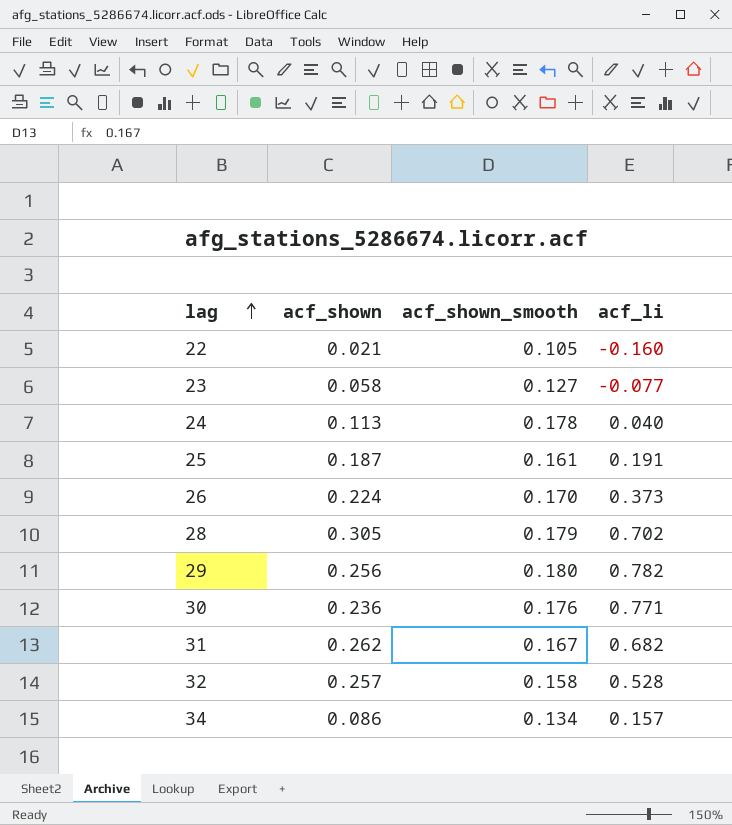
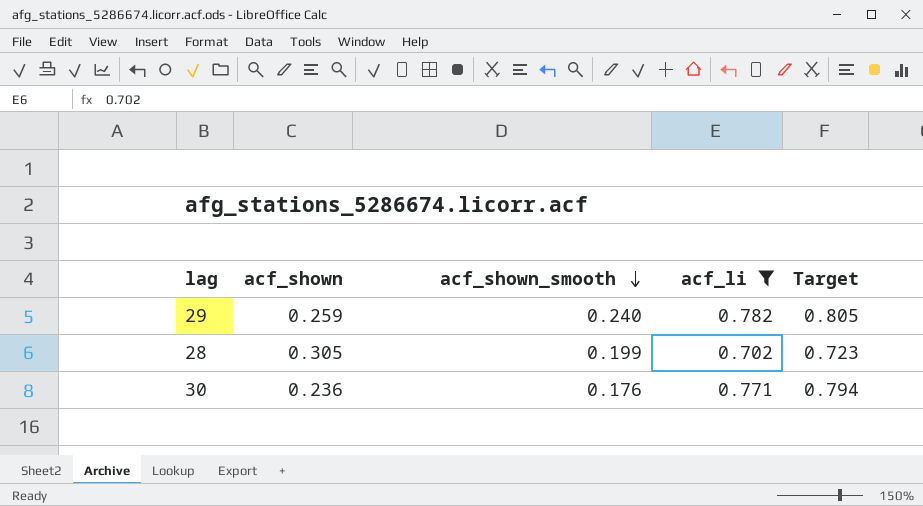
filter: none -> acf_li >= 0.702
row order: lag ascending -> acf_shown_smooth descending
column Target | formula: none -> [acf_li] * 1.03
29 | acf_shown: 0.256 -> 0.259
29 | acf_shown_smooth: 0.180 -> 0.240
28 | acf_shown_smooth: 0.179 -> 0.199

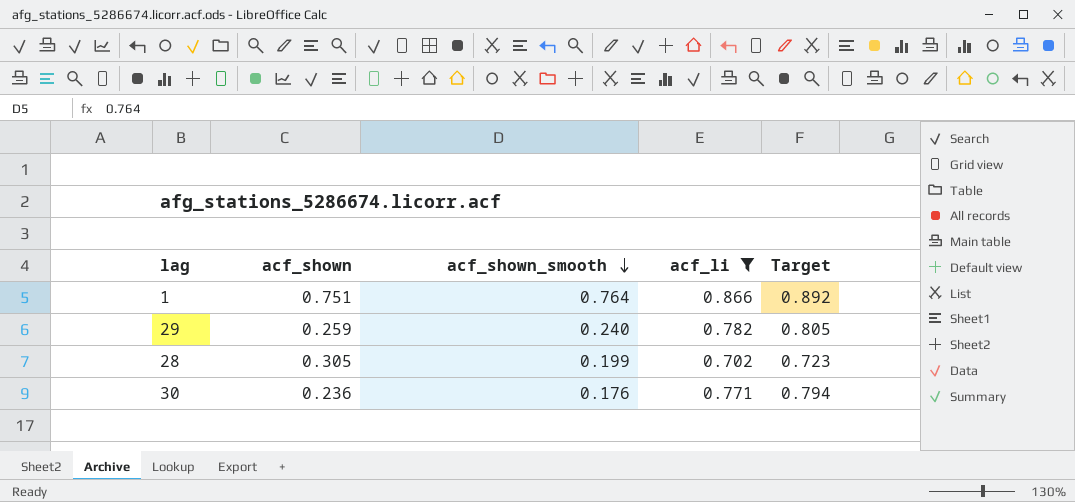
row 1: none -> 0.751 | 0.764 | 0.866 | 0.892

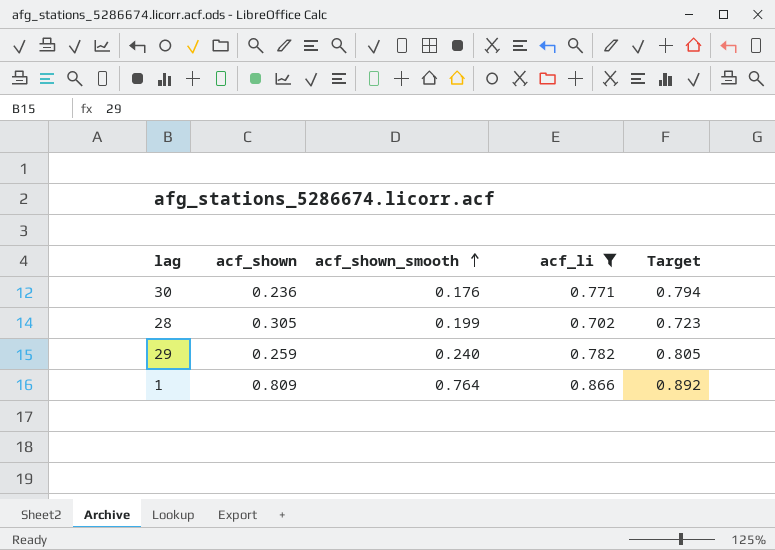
row order: acf_shown_smooth descending -> acf_shown_smooth ascending
1 | acf_shown: 0.751 -> 0.809

